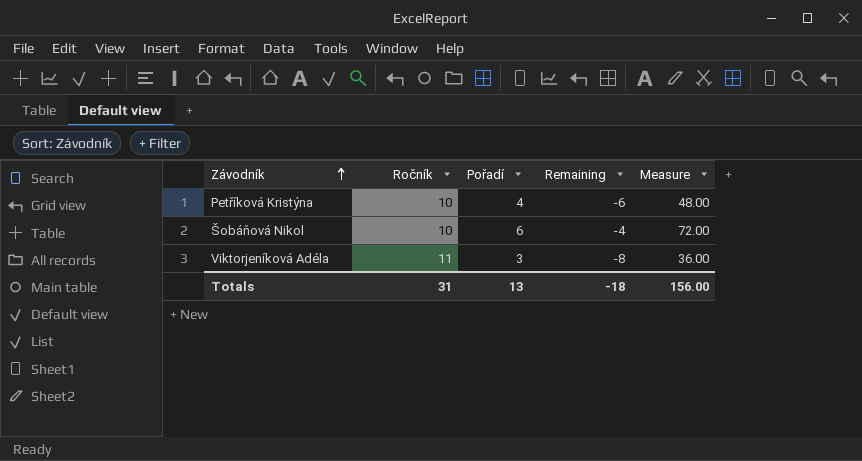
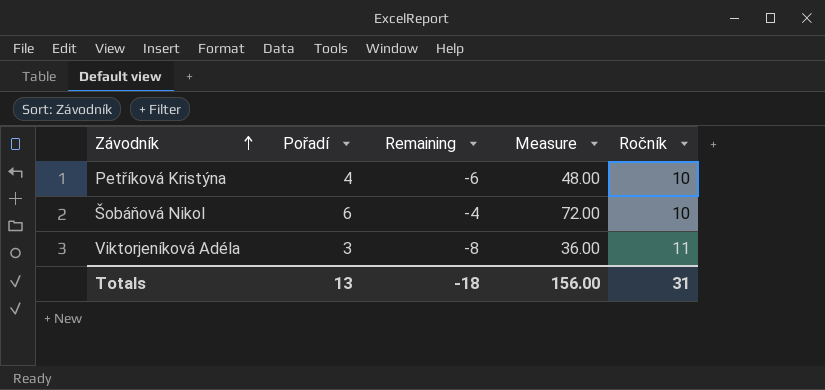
column Ročník | position: 2 -> 5

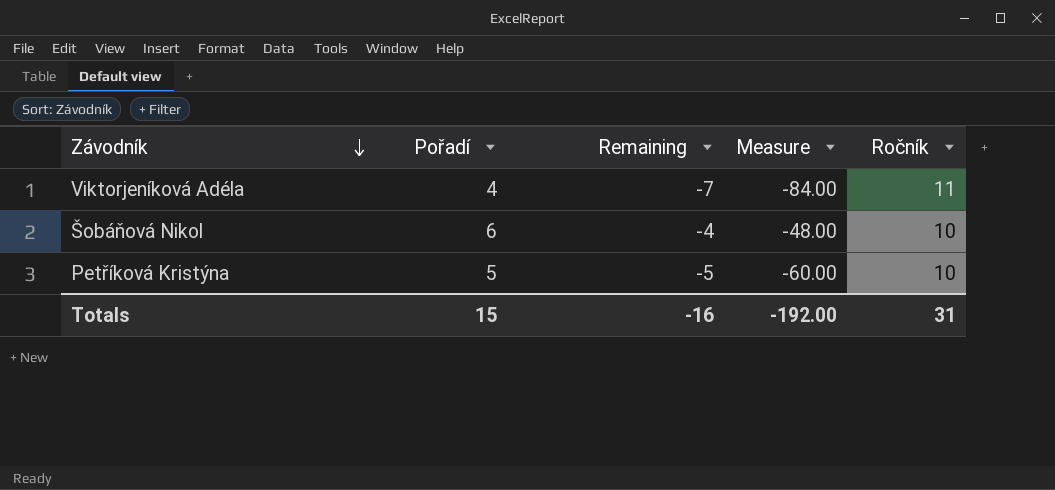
row order: Závodník ascending -> Závodník descending
column Measure | formula: [Pořadí] * 12 -> [Remaining] * 12
Viktorjeníková Adéla | Pořadí: 3 -> 4
Viktorjeníková Adéla | Remaining: -8 -> -7
Petříková Kristýna | Pořadí: 4 -> 5
Petříková Kristýna | Remaining: -6 -> -5
Totals | Pořadí: 13 -> 15
Totals | Remaining: -18 -> -16
Totals | Measure: 156.00 -> -192.00

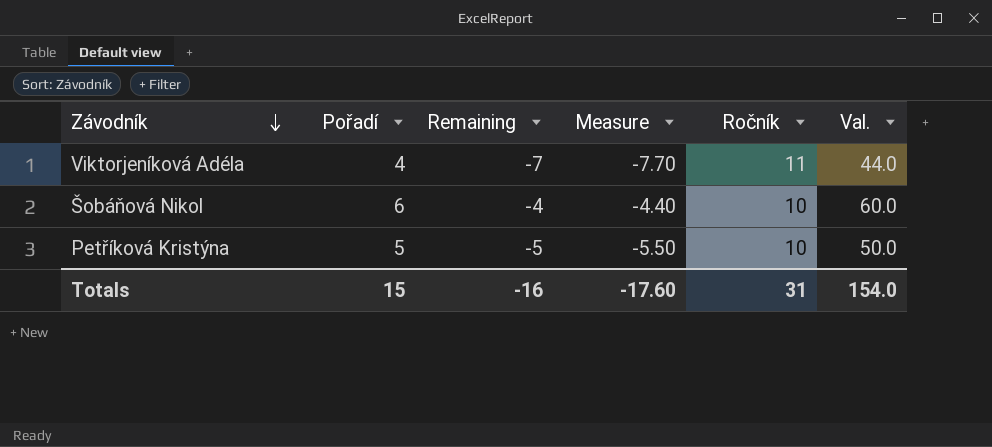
column Measure | formula: [Remaining] * 12 -> [Remaining] * 1.1
column Val. | formula: none -> [Pořadí] * [Ročník]
Totals | Measure: -192.00 -> -17.60

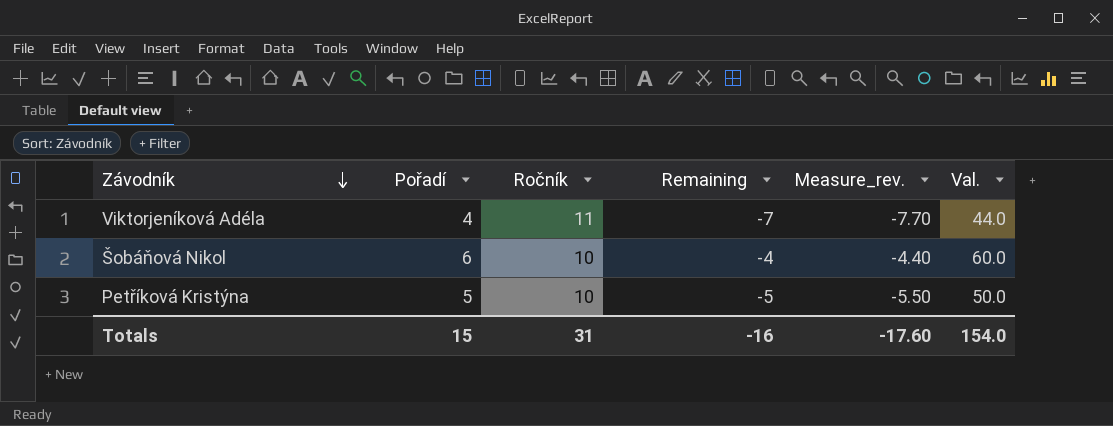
column Ročník | position: 5 -> 3
column name: Measure -> Measure_rev.

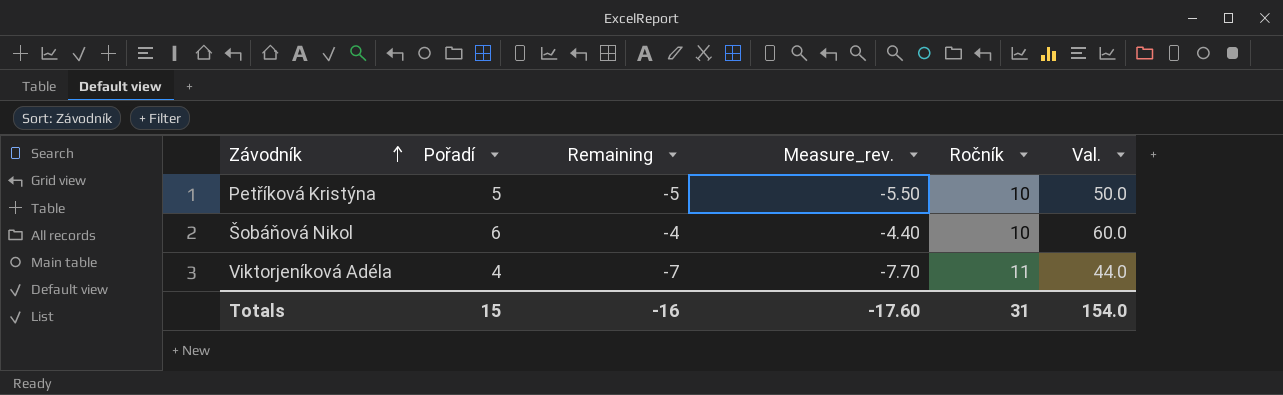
row order: Závodník descending -> Závodník ascending
column Ročník | position: 3 -> 5

